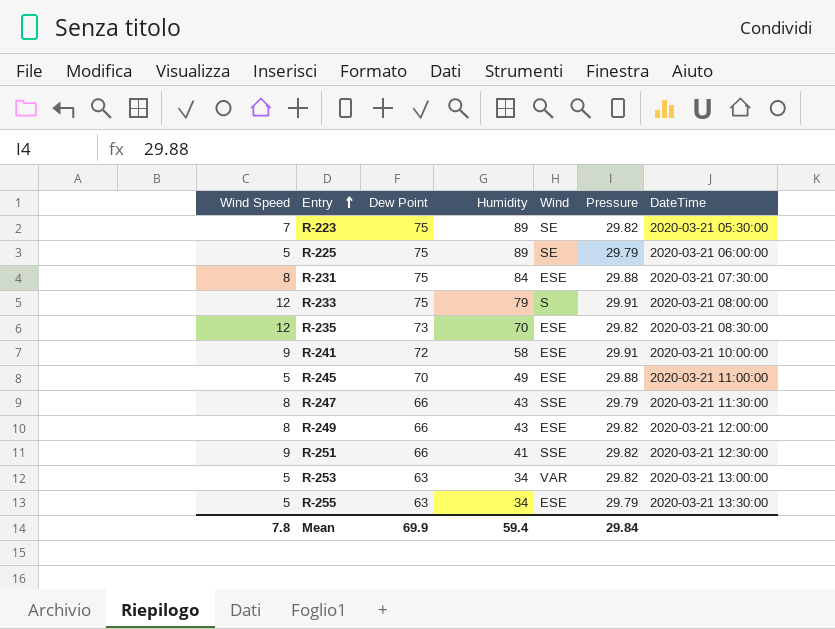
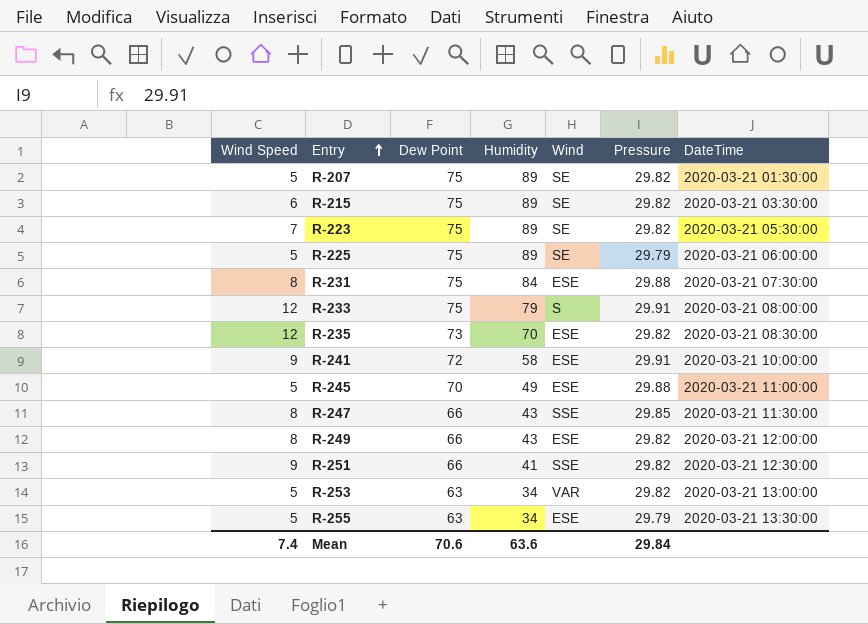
row R-207: none -> 5 | 75 | 89 | SE | 29.82 | 2020-03-21 01:30:00
row R-215: none -> 6 | 75 | 89 | SE | 29.82 | 2020-03-21 03:30:00
R-247 | Pressure: 29.79 -> 29.85
Mean | Wind Speed: 7.8 -> 7.4
Mean | Dew Point: 69.9 -> 70.6
Mean | Humidity: 59.4 -> 63.6

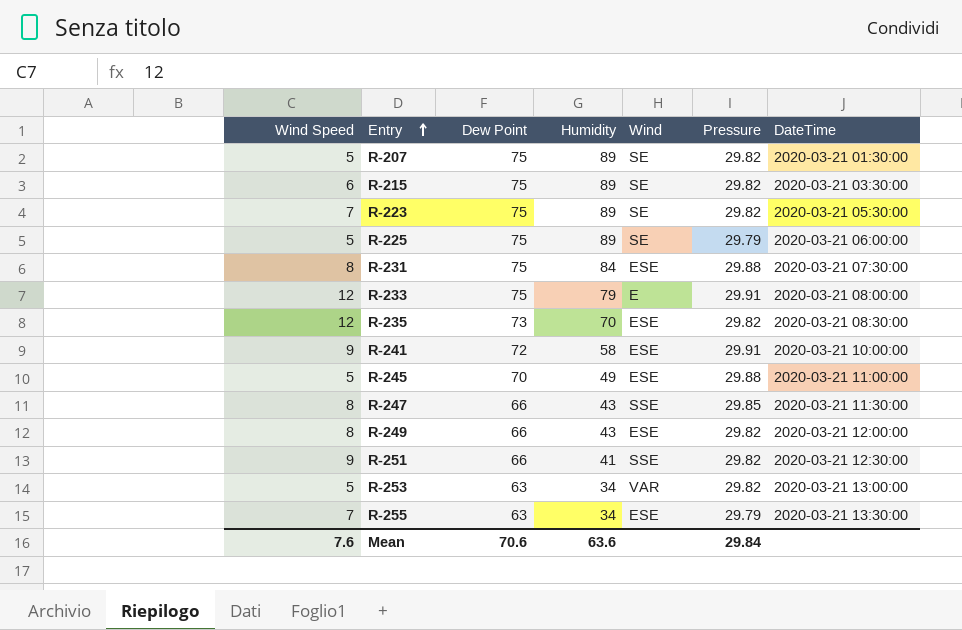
R-233 | Wind: S -> E
R-255 | Wind Speed: 5 -> 7
Mean | Wind Speed: 7.4 -> 7.6

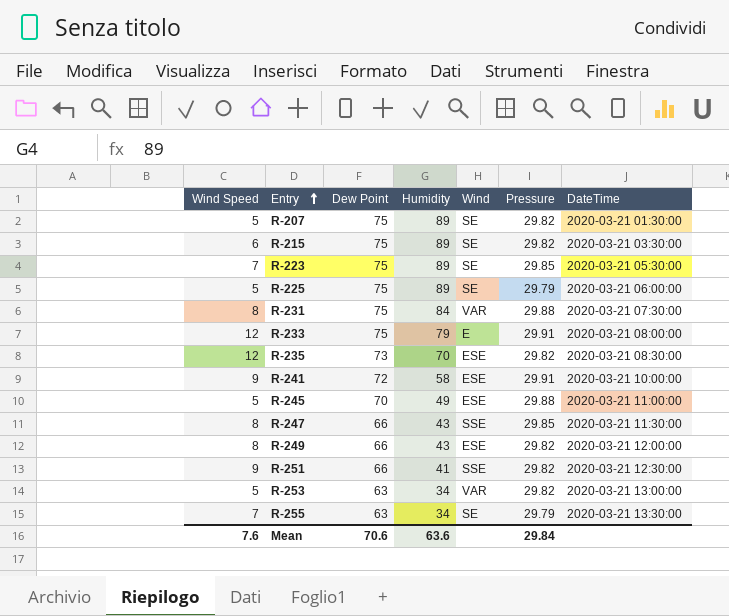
R-223 | Pressure: 29.82 -> 29.85
R-231 | Wind: ESE -> VAR
R-255 | Wind: ESE -> SE

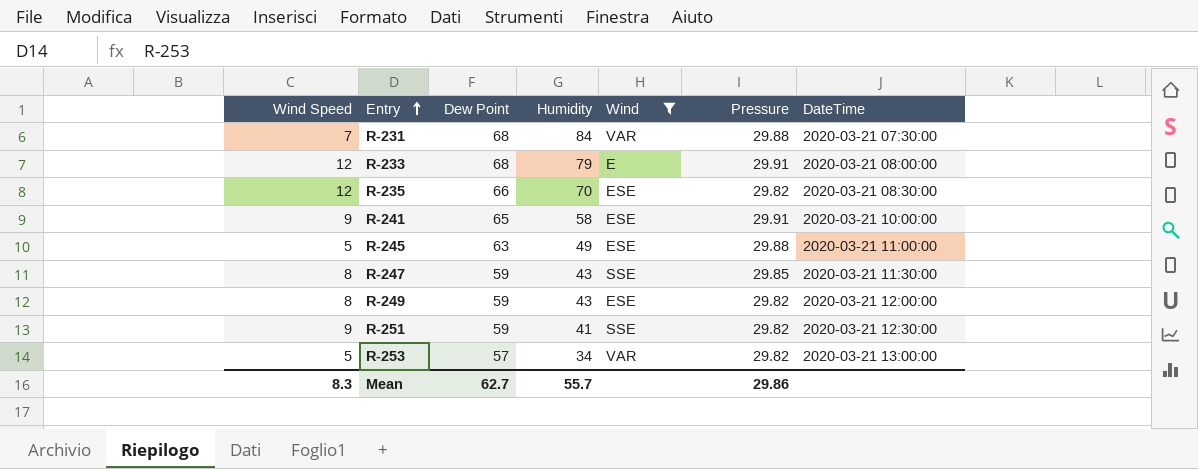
filter: none -> Wind != SE
R-231 | Wind Speed: 8 -> 7
R-231 | Dew Point: 75 -> 68
R-233 | Dew Point: 75 -> 68
R-235 | Dew Point: 73 -> 66
R-241 | Dew Point: 72 -> 65
R-245 | Dew Point: 70 -> 63
R-247 | Dew Point: 66 -> 59
R-249 | Dew Point: 66 -> 59
R-251 | Dew Point: 66 -> 59
R-253 | Dew Point: 63 -> 57
Mean | Wind Speed: 7.6 -> 8.3
Mean | Dew Point: 70.6 -> 62.7
Mean | Humidity: 63.6 -> 55.7
Mean | Pressure: 29.84 -> 29.86

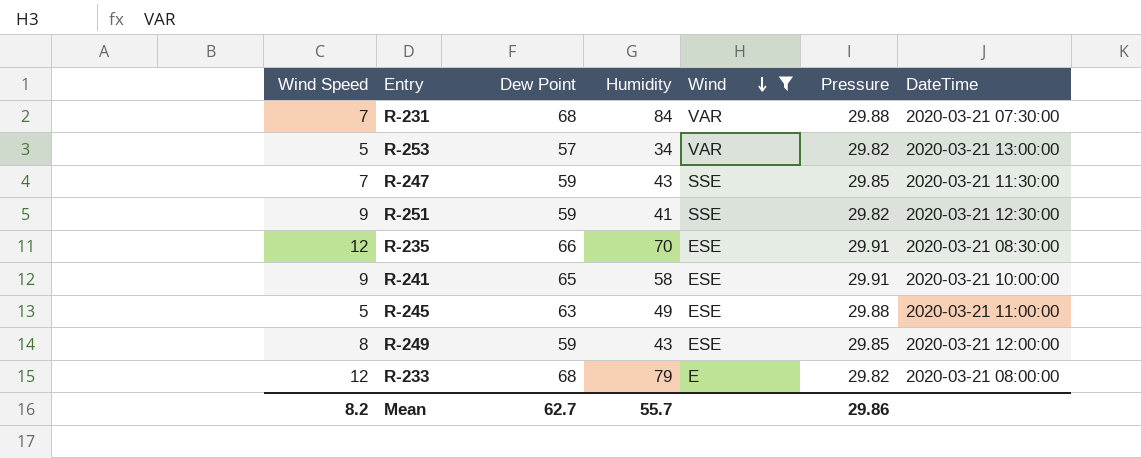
row order: Entry ascending -> Wind descending
R-247 | Wind Speed: 8 -> 7
R-235 | Pressure: 29.82 -> 29.91
R-249 | Pressure: 29.82 -> 29.85
R-233 | Pressure: 29.91 -> 29.82
Mean | Wind Speed: 8.3 -> 8.2

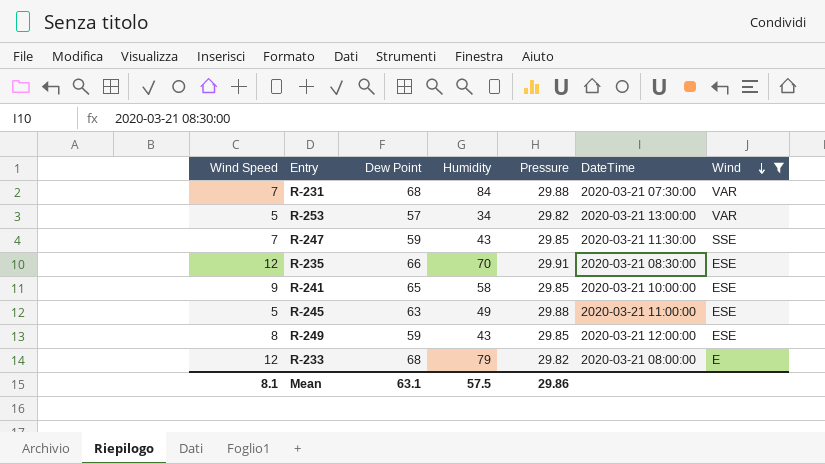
column Wind | position: 5 -> 7
row R-251: 9 | 59 | 41 | SSE | 29.82 | 2020-03-21 12:30:00 -> none
R-241 | Pressure: 29.91 -> 29.85
Mean | Wind Speed: 8.2 -> 8.1
Mean | Dew Point: 62.7 -> 63.1
Mean | Humidity: 55.7 -> 57.5

